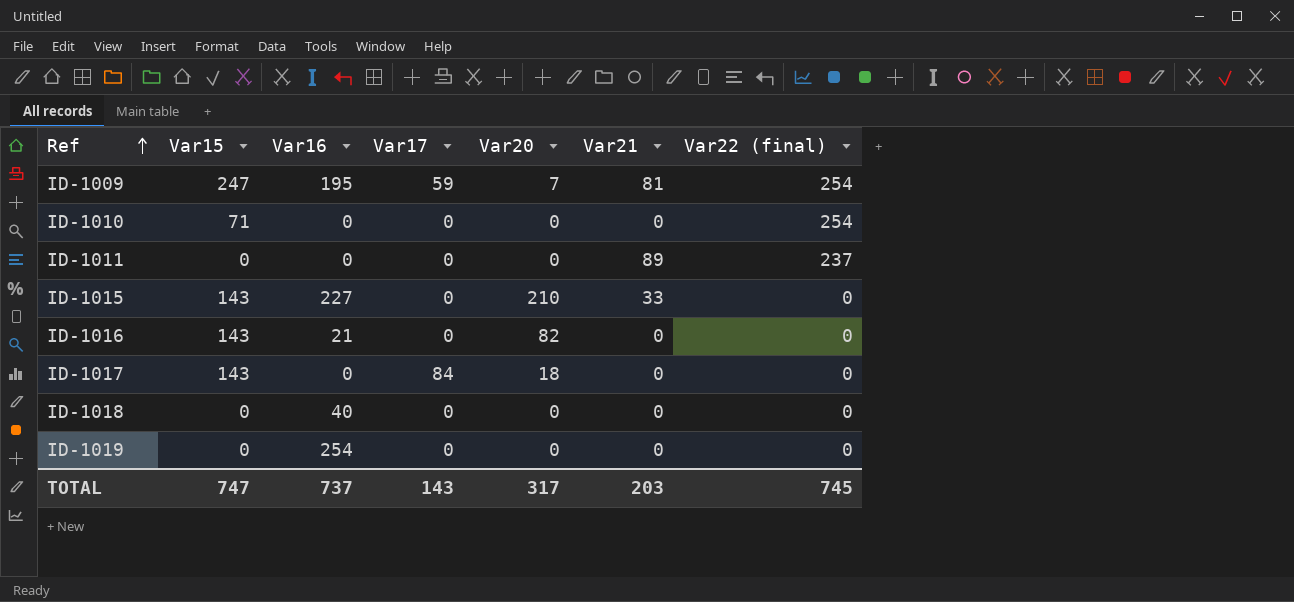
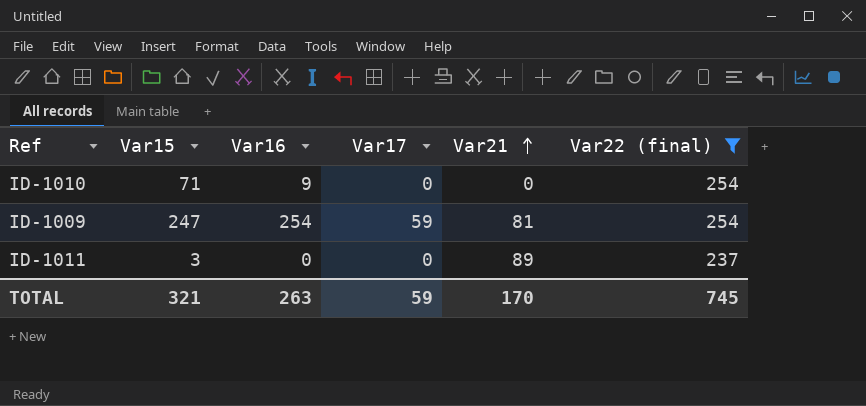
filter: none -> Var22 (final) != 0
row order: Ref ascending -> Var21 ascending
column Var20 | position: 5 -> none
ID-1010 | Var16: 0 -> 9
ID-1009 | Var16: 195 -> 254
ID-1011 | Var15: 0 -> 3
TOTAL | Var15: 747 -> 321
TOTAL | Var16: 737 -> 263
TOTAL | Var17: 143 -> 59
TOTAL | Var21: 203 -> 170

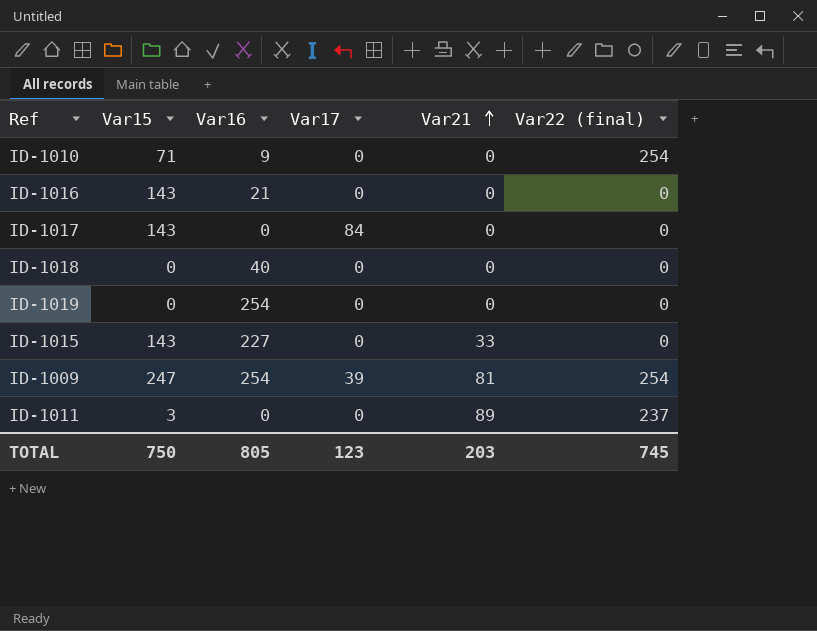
filter: Var22 (final) != 0 -> none
ID-1009 | Var17: 59 -> 39
TOTAL | Var15: 321 -> 750
TOTAL | Var16: 263 -> 805
TOTAL | Var17: 59 -> 123
TOTAL | Var21: 170 -> 203

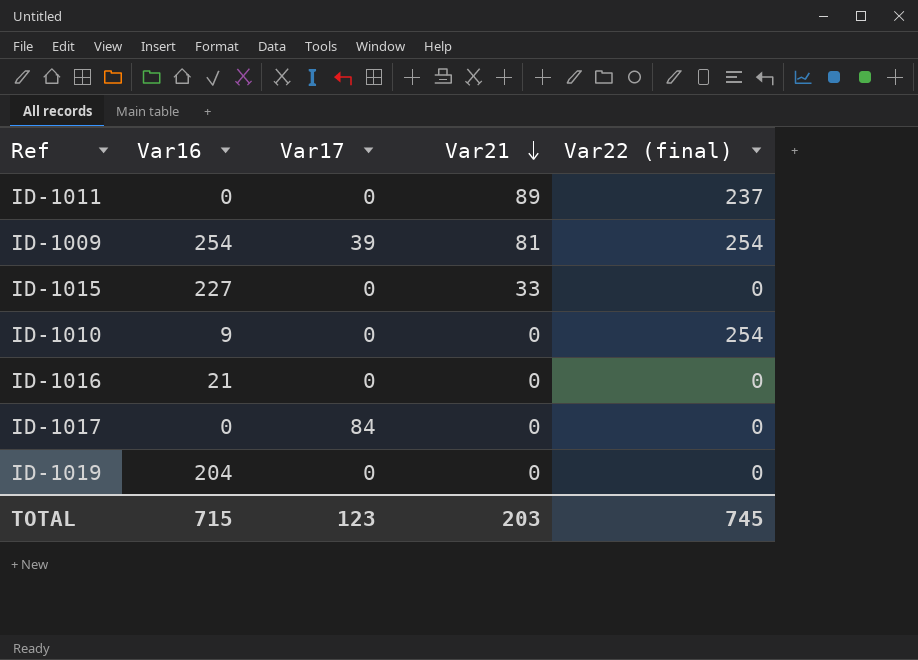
row order: Var21 ascending -> Var21 descending
column Var15 | position: 2 -> none
row ID-1018: 0 | 40 | 0 | 0 | 0 -> none
ID-1019 | Var16: 254 -> 204
TOTAL | Var16: 805 -> 715

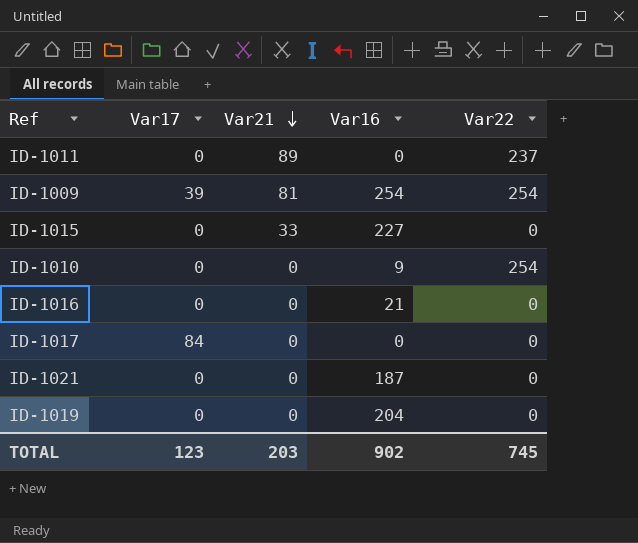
column Var16 | position: 2 -> 4
column name: Var22 (final) -> Var22
row ID-1021: none -> 0 | 0 | 187 | 0
TOTAL | Var16: 715 -> 902

